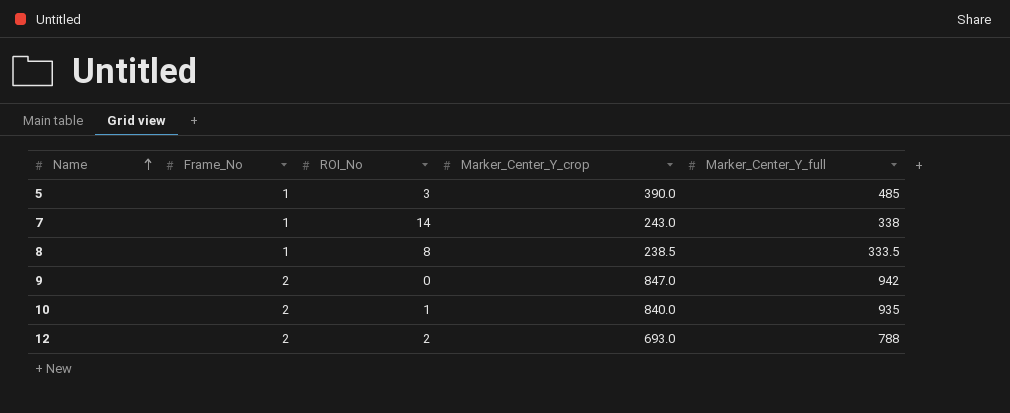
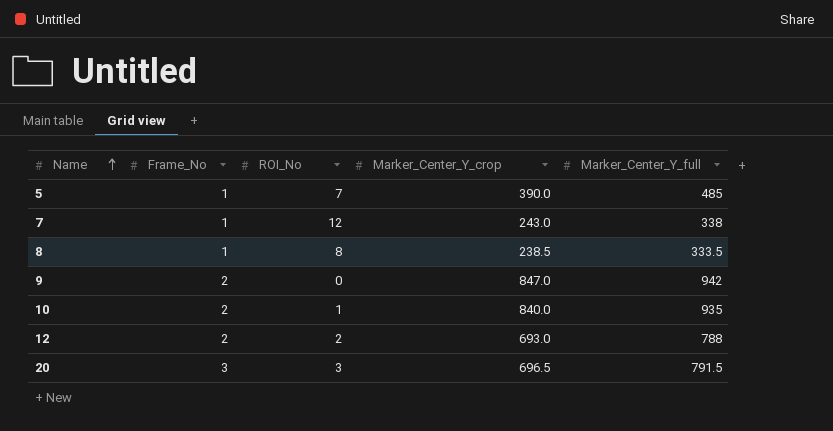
5 | ROI_No: 3 -> 7
7 | ROI_No: 14 -> 12
row 20: none -> 3 | 3 | 696.5 | 791.5

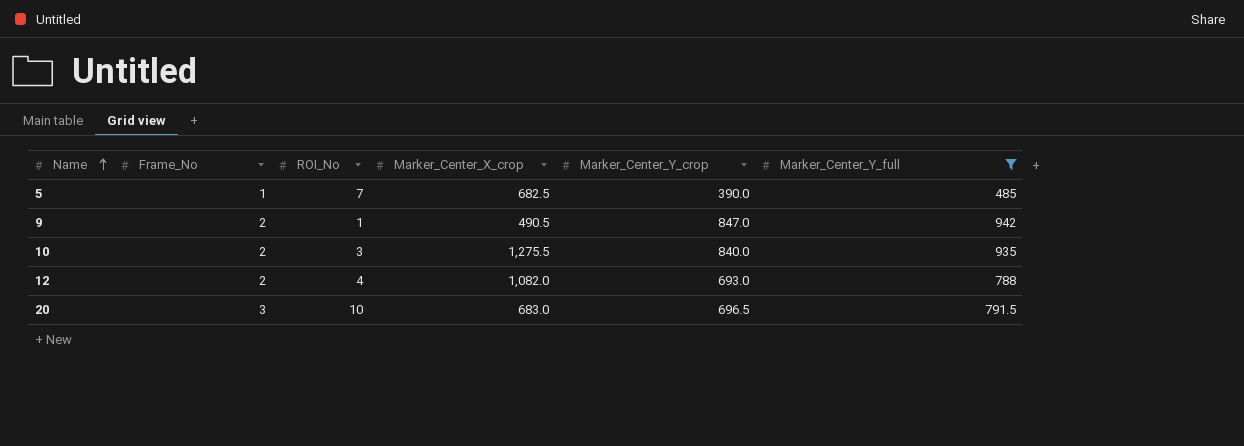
filter: none -> Marker_Center_Y_full >= 485
column Marker_Center_X_crop | position: none -> 4
9 | ROI_No: 0 -> 1
10 | ROI_No: 1 -> 3
12 | ROI_No: 2 -> 4
20 | ROI_No: 3 -> 10

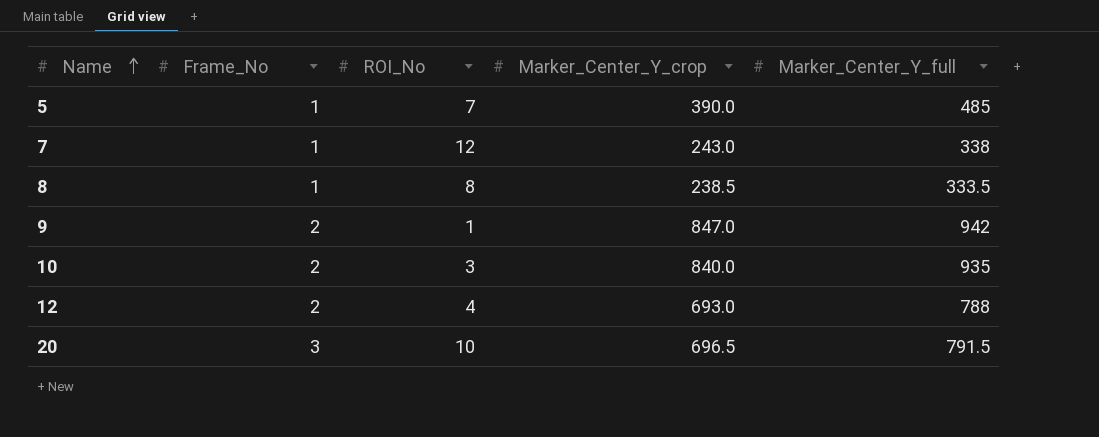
filter: Marker_Center_Y_full >= 485 -> none
column Marker_Center_X_crop | position: 4 -> none

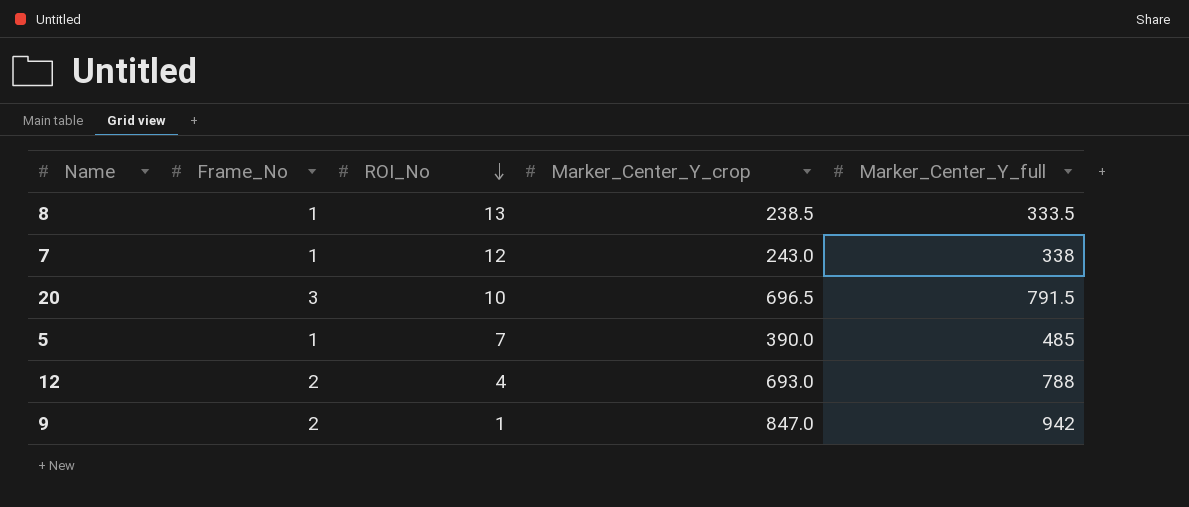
row order: Name ascending -> ROI_No descending
row 10: 2 | 3 | 840.0 | 935 -> none
8 | ROI_No: 8 -> 13

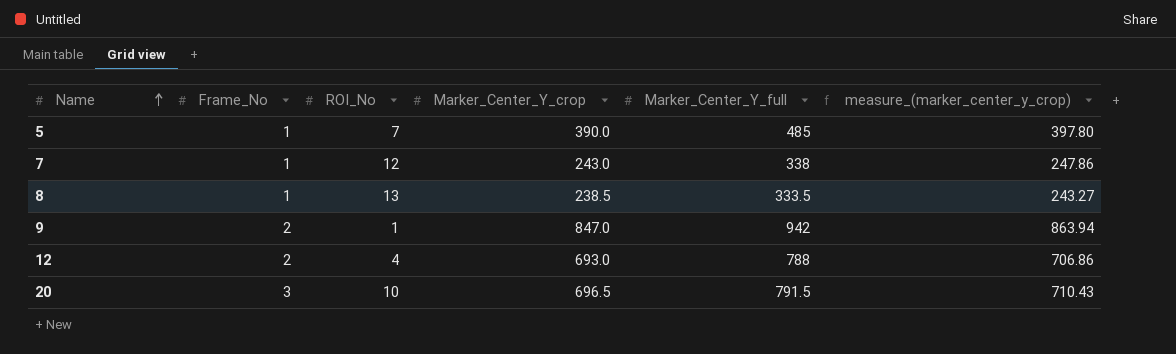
row order: ROI_No descending -> Name ascending
column measure_(marker_center_y_crop) | formula: none -> [Marker_Center_Y_crop] * 1.02

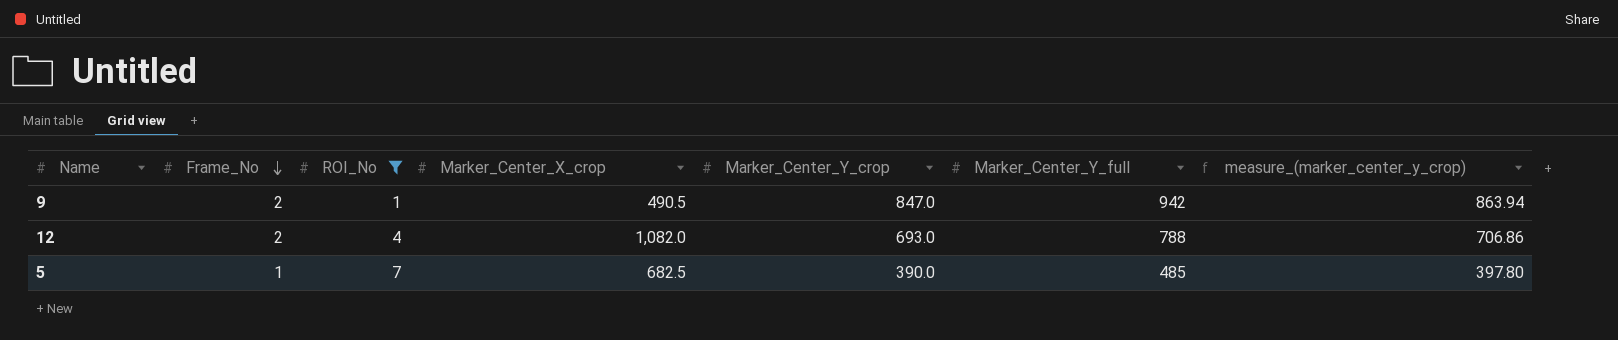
filter: none -> ROI_No <= 7
row order: Name ascending -> Frame_No descending
column Marker_Center_X_crop | position: none -> 4

